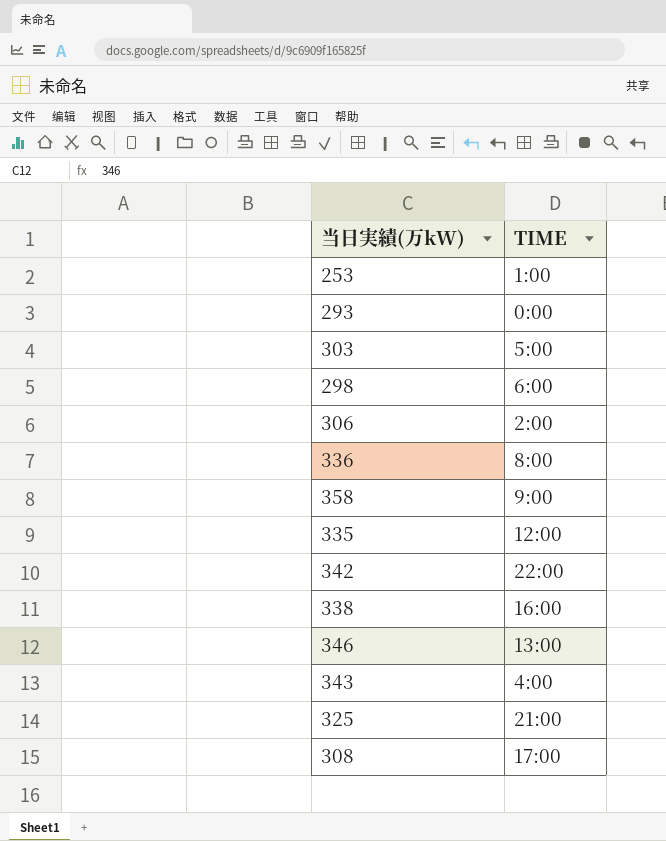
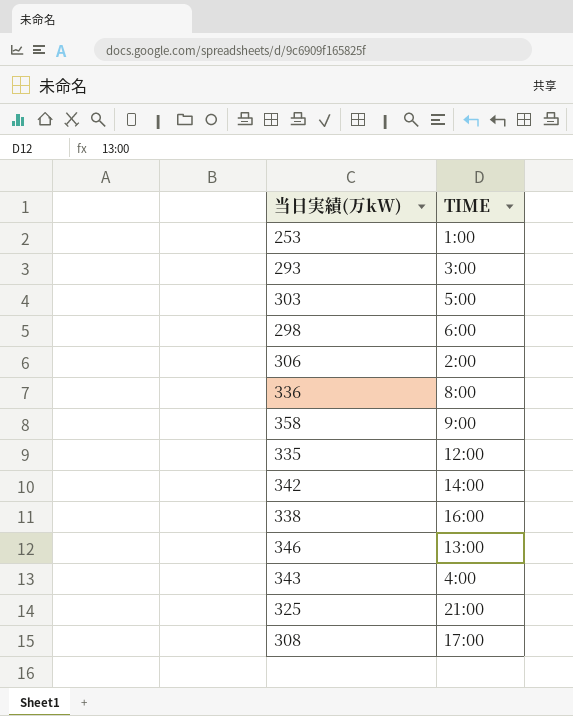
293 | TIME: 0:00 -> 3:00
342 | TIME: 22:00 -> 14:00

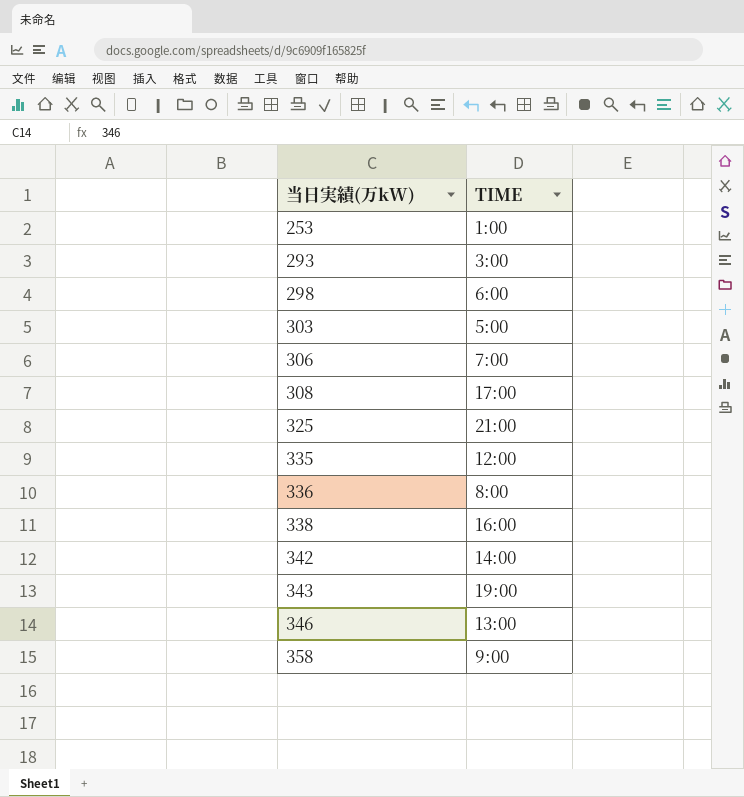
row order: none -> 当日実績(万kW) ascending
306 | TIME: 2:00 -> 7:00
343 | TIME: 4:00 -> 19:00

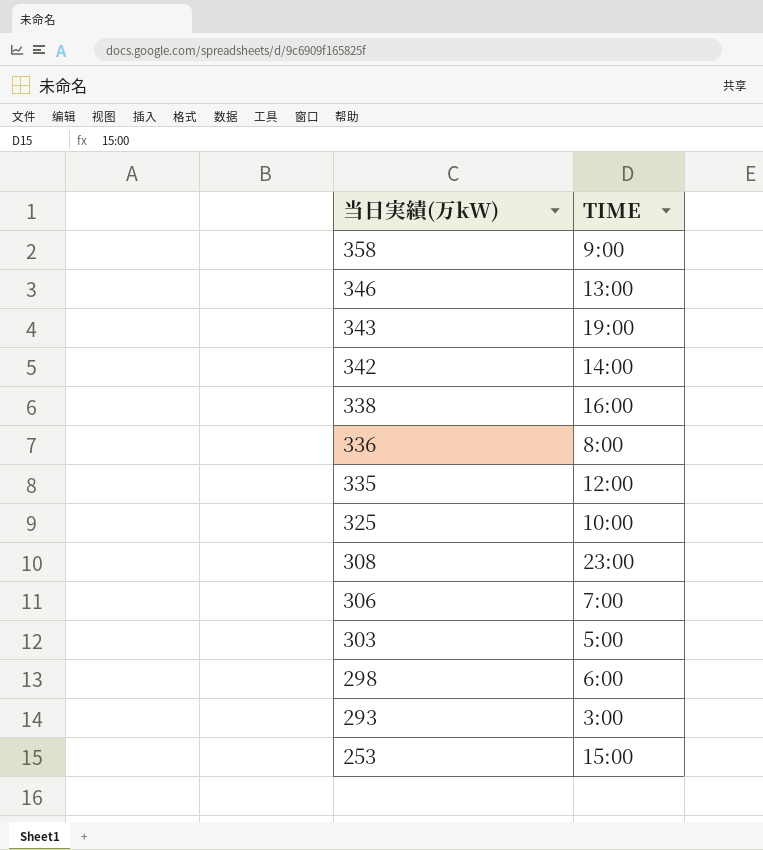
row order: 当日実績(万kW) ascending -> 当日実績(万kW) descending
325 | TIME: 21:00 -> 10:00
308 | TIME: 17:00 -> 23:00
253 | TIME: 1:00 -> 15:00

